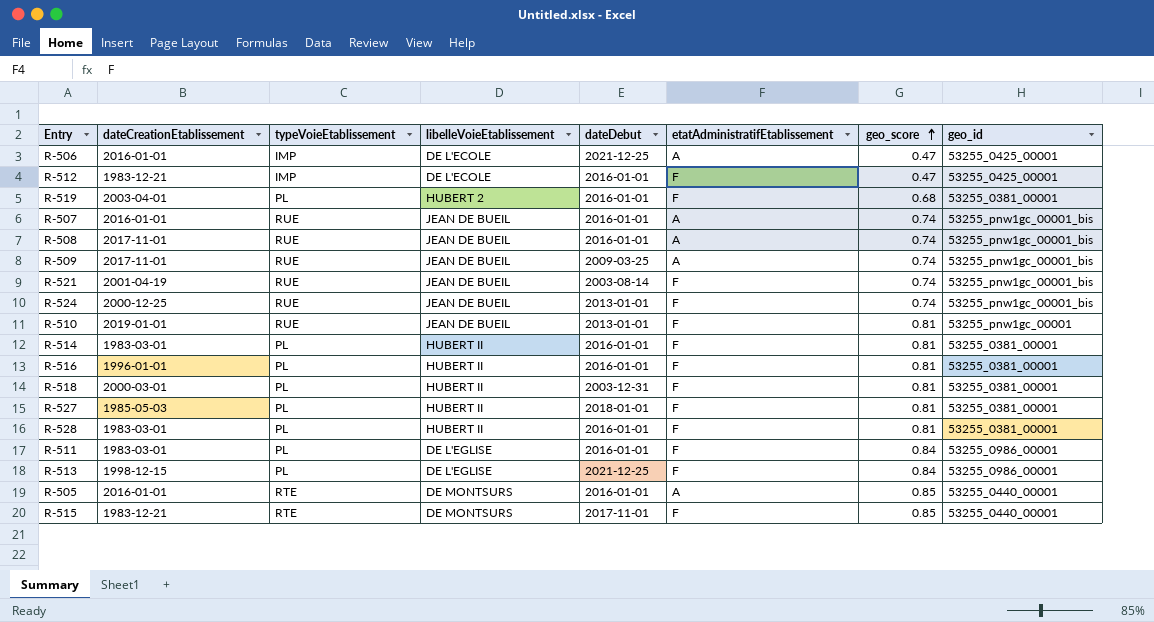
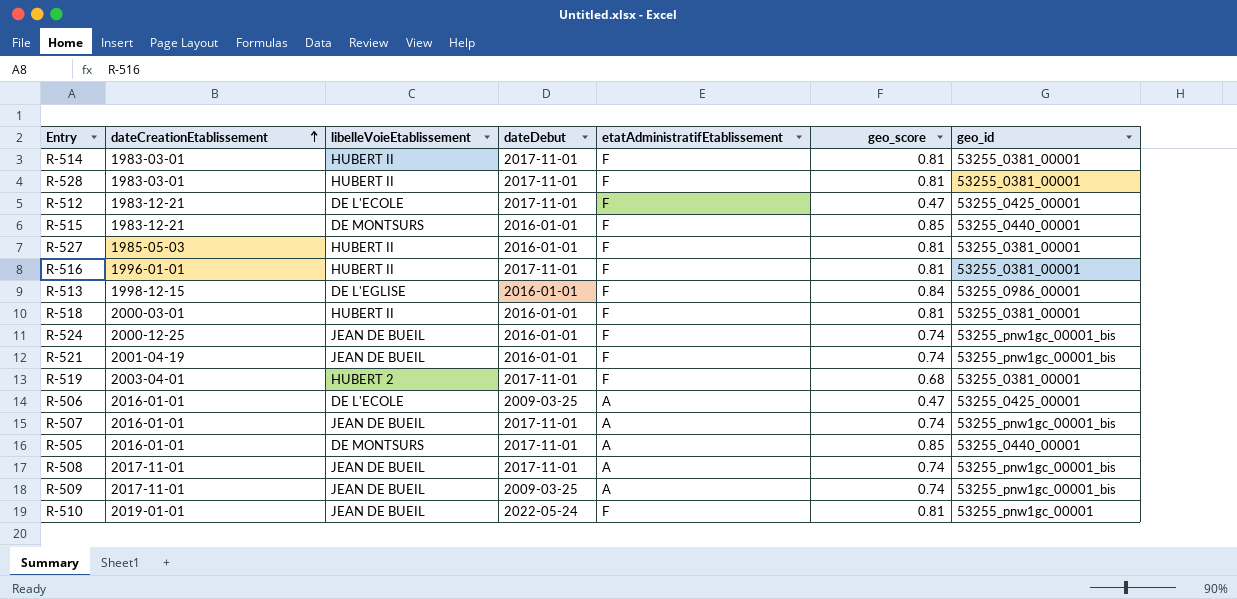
row order: geo_score ascending -> dateCreationEtablissement ascending
column typeVoieEtablissement | position: 3 -> none
row R-511: 1983-03-01 | PL | DE L'EGLISE | 2016-01-01 | F | 0.84 | 53255_0986_00001 -> none
R-514 | dateDebut: 2016-01-01 -> 2017-11-01
R-528 | dateDebut: 2016-01-01 -> 2017-11-01
R-512 | dateDebut: 2016-01-01 -> 2017-11-01
R-515 | dateDebut: 2017-11-01 -> 2016-01-01
R-527 | dateDebut: 2018-01-01 -> 2016-01-01
R-516 | dateDebut: 2016-01-01 -> 2017-11-01
R-513 | dateDebut: 2021-12-25 -> 2016-01-01
R-518 | dateDebut: 2003-12-31 -> 2016-01-01
R-524 | dateDebut: 2013-01-01 -> 2016-01-01
R-521 | dateDebut: 2003-08-14 -> 2016-01-01
R-519 | dateDebut: 2016-01-01 -> 2017-11-01
R-506 | dateDebut: 2021-12-25 -> 2009-03-25
R-507 | dateDebut: 2016-01-01 -> 2017-11-01
R-505 | dateDebut: 2016-01-01 -> 2017-11-01
R-508 | dateDebut: 2016-01-01 -> 2017-11-01
R-510 | dateDebut: 2013-01-01 -> 2022-05-24

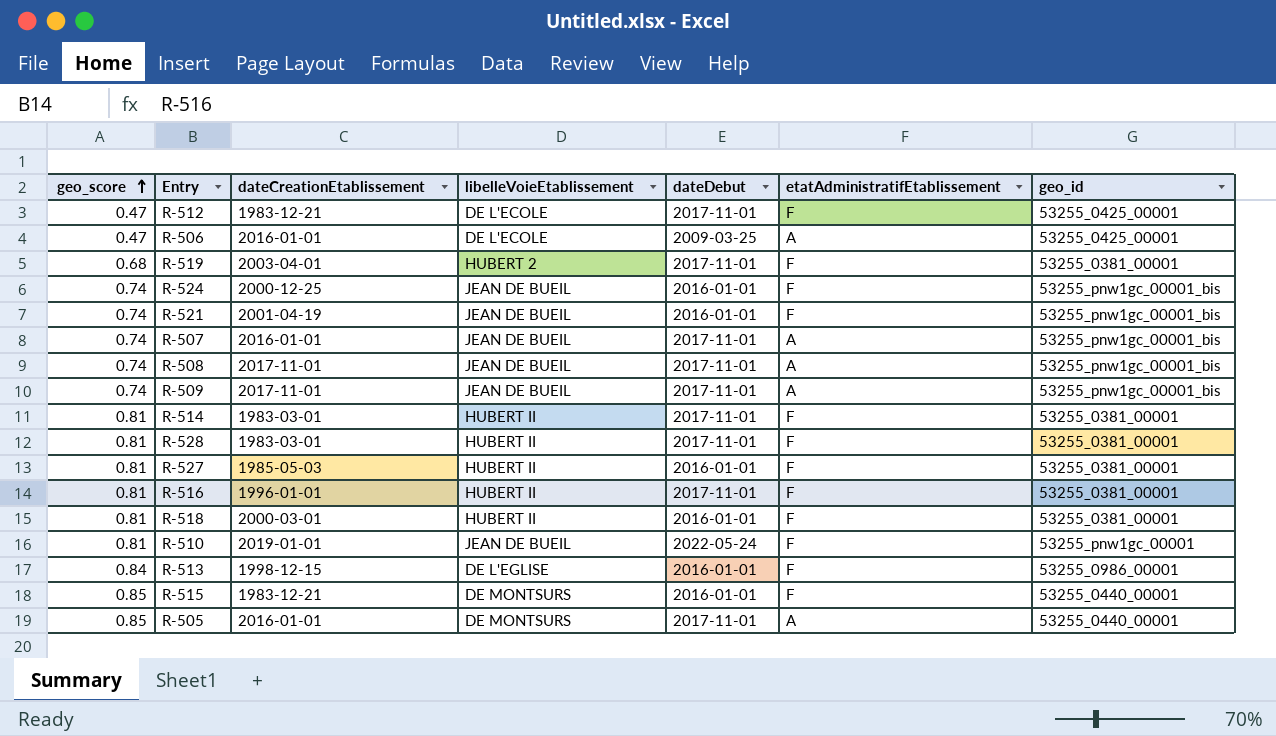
row order: dateCreationEtablissement ascending -> geo_score ascending
column geo_score | position: 6 -> 1
R-509 | dateDebut: 2009-03-25 -> 2017-11-01

